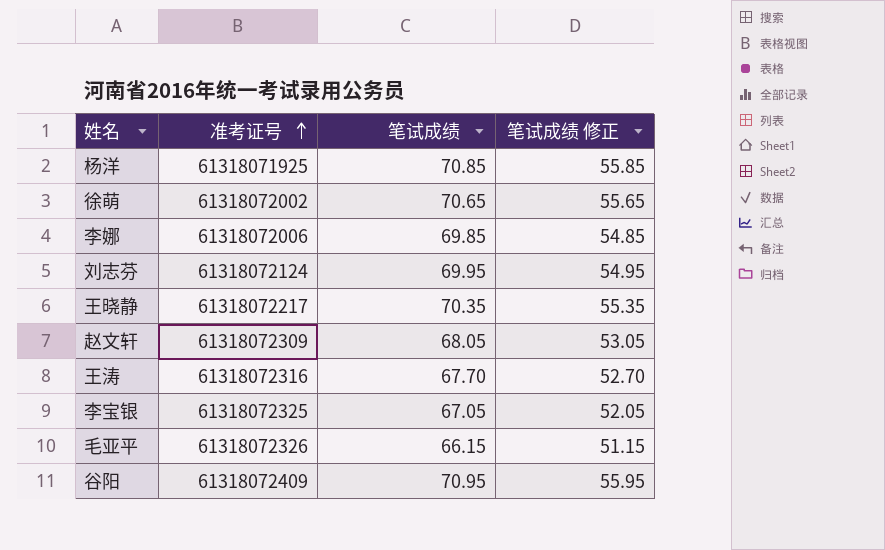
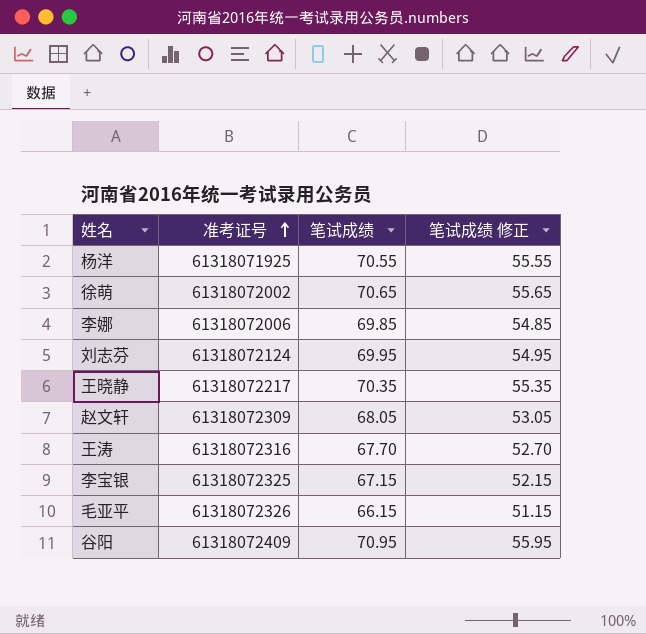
杨洋 | 笔试成绩: 70.85 -> 70.55
杨洋 | 笔试成绩 修正: 55.85 -> 55.55
李宝银 | 笔试成绩: 67.05 -> 67.15
李宝银 | 笔试成绩 修正: 52.05 -> 52.15

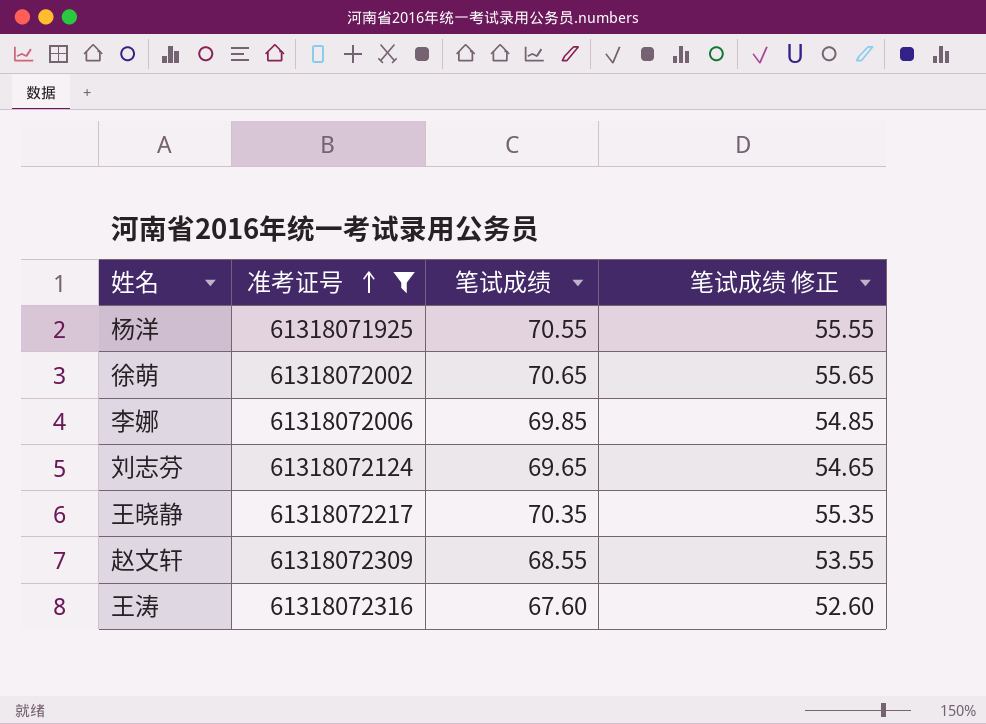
filter: none -> 准考证号 <= 61318072316
刘志芬 | 笔试成绩: 69.95 -> 69.65
刘志芬 | 笔试成绩 修正: 54.95 -> 54.65
赵文轩 | 笔试成绩: 68.05 -> 68.55
赵文轩 | 笔试成绩 修正: 53.05 -> 53.55
王涛 | 笔试成绩: 67.70 -> 67.60
王涛 | 笔试成绩 修正: 52.70 -> 52.60

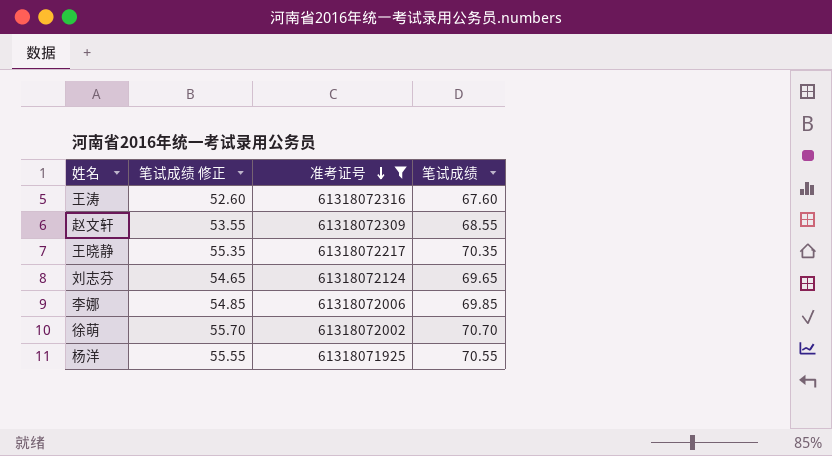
row order: 准考证号 ascending -> 准考证号 descending
column 笔试成绩 修正 | position: 4 -> 2
徐萌 | 笔试成绩 修正: 55.65 -> 55.70
徐萌 | 笔试成绩: 70.65 -> 70.70

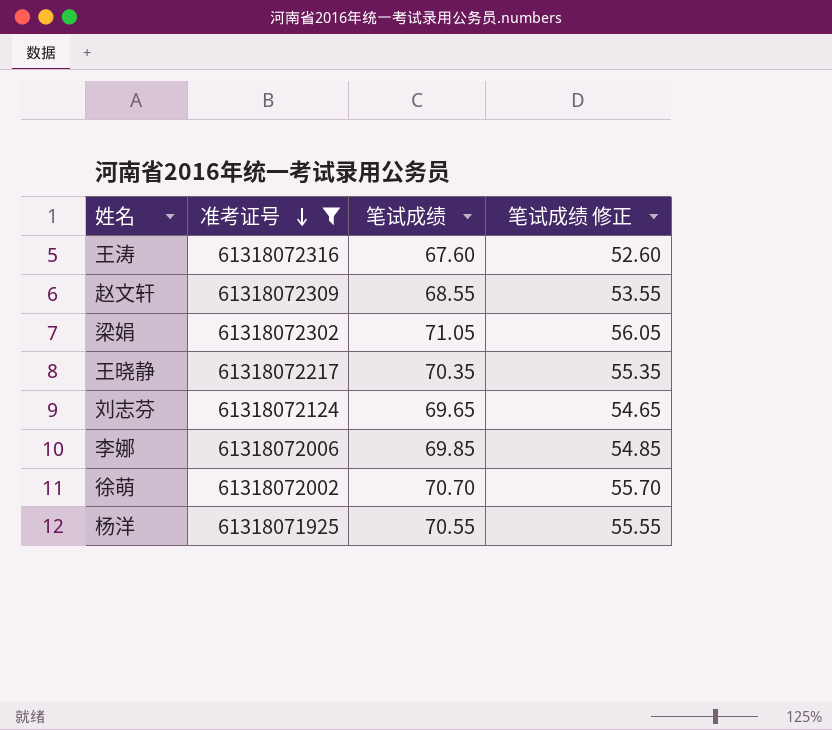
column 笔试成绩 修正 | position: 2 -> 4
row 梁娟: none -> 61318072302 | 71.05 | 56.05

